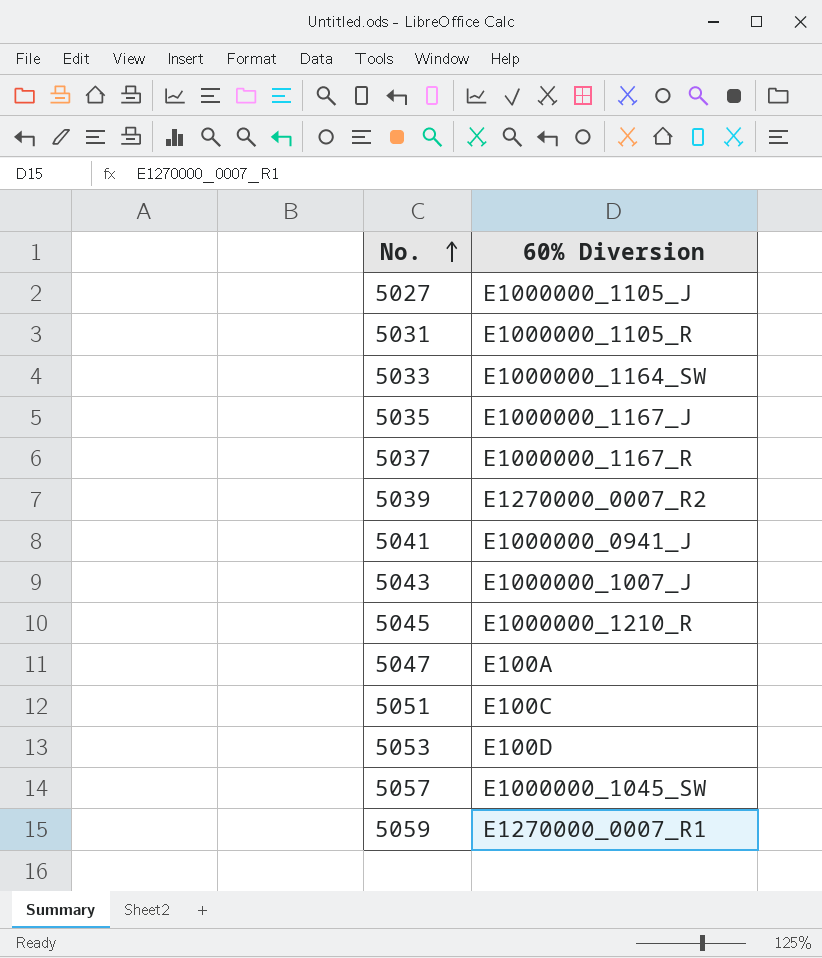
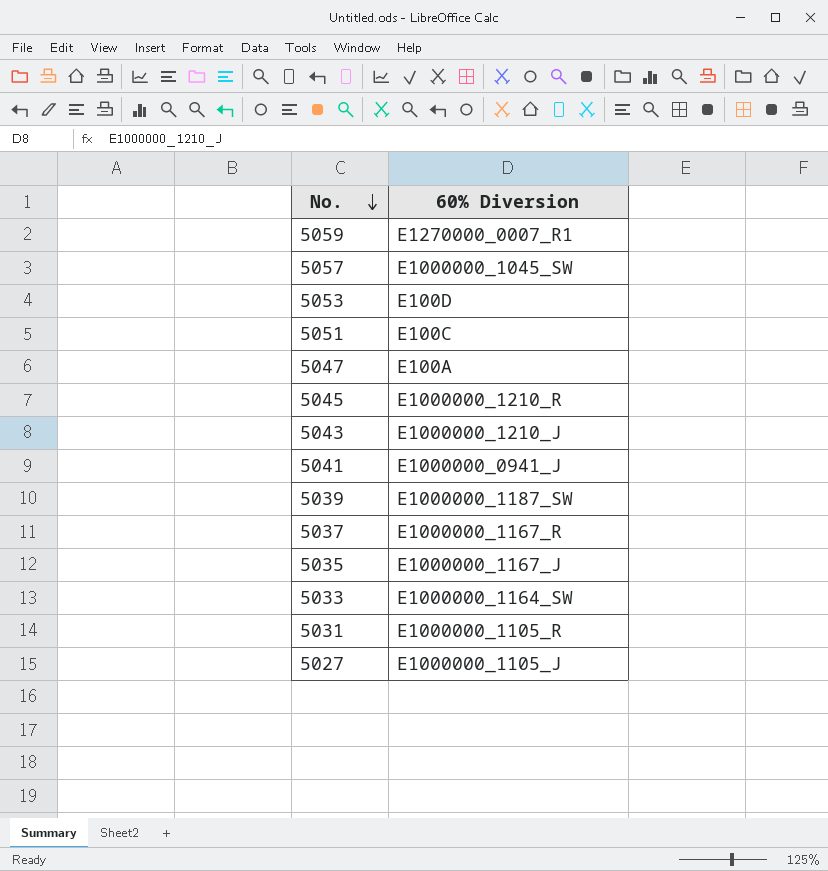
row order: No. ascending -> No. descending
5043 | 60% Diversion: E1000000_1007_J -> E1000000_1210_J
5039 | 60% Diversion: E1270000_0007_R2 -> E1000000_1187_SW

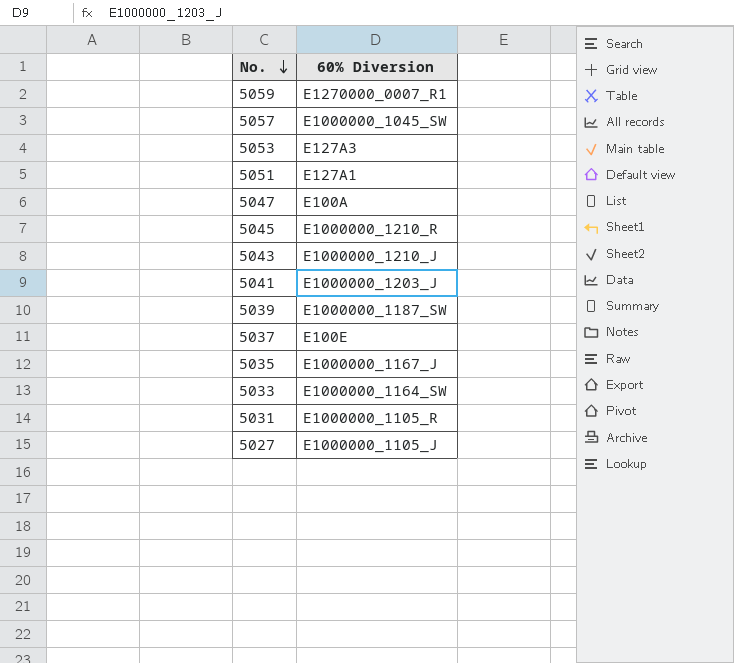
5053 | 60% Diversion: E100D -> E127A3
5051 | 60% Diversion: E100C -> E127A1
5041 | 60% Diversion: E1000000_0941_J -> E1000000_1203_J
5037 | 60% Diversion: E1000000_1167_R -> E100E

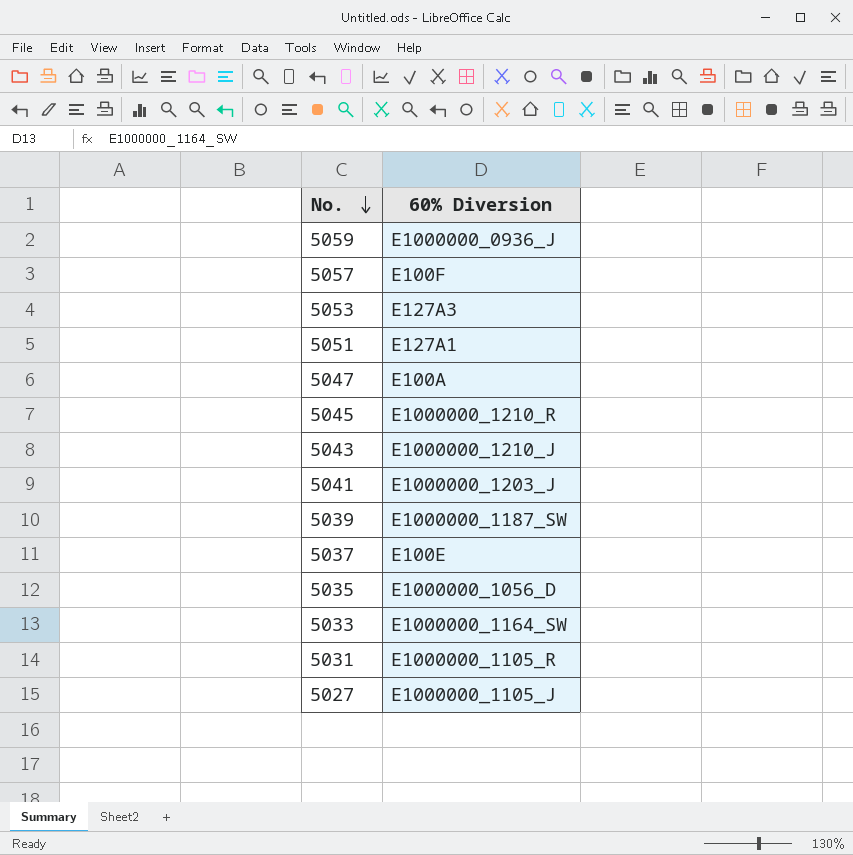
5059 | 60% Diversion: E1270000_0007_R1 -> E1000000_0936_J
5057 | 60% Diversion: E1000000_1045_SW -> E100F
5035 | 60% Diversion: E1000000_1167_J -> E1000000_1056_D

